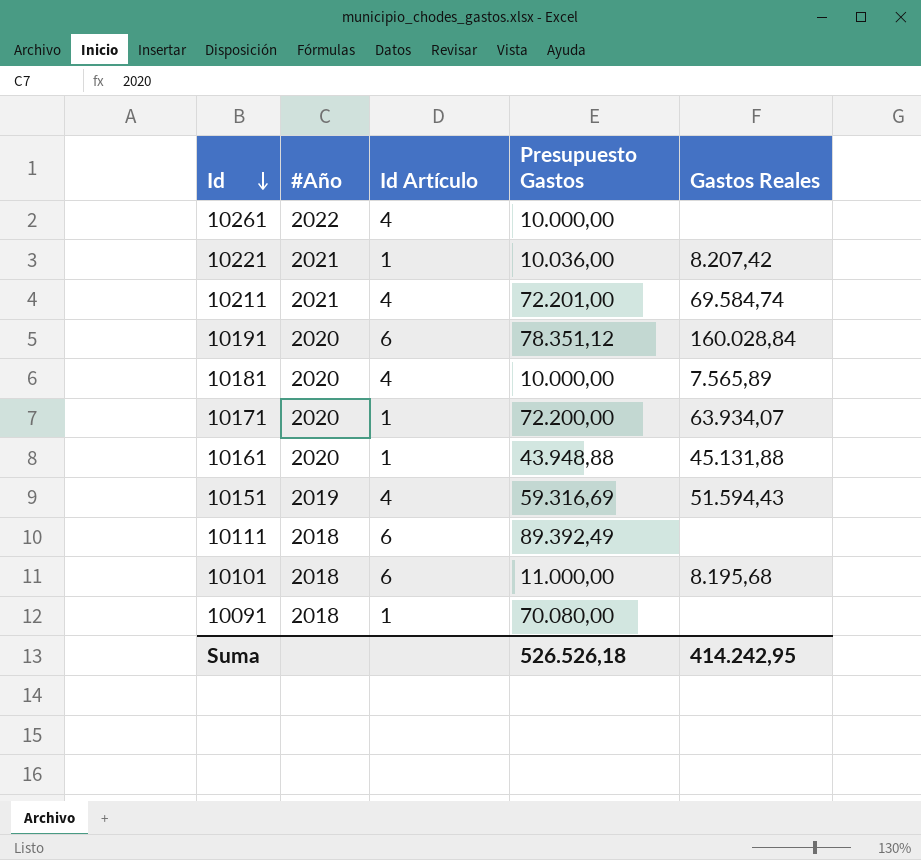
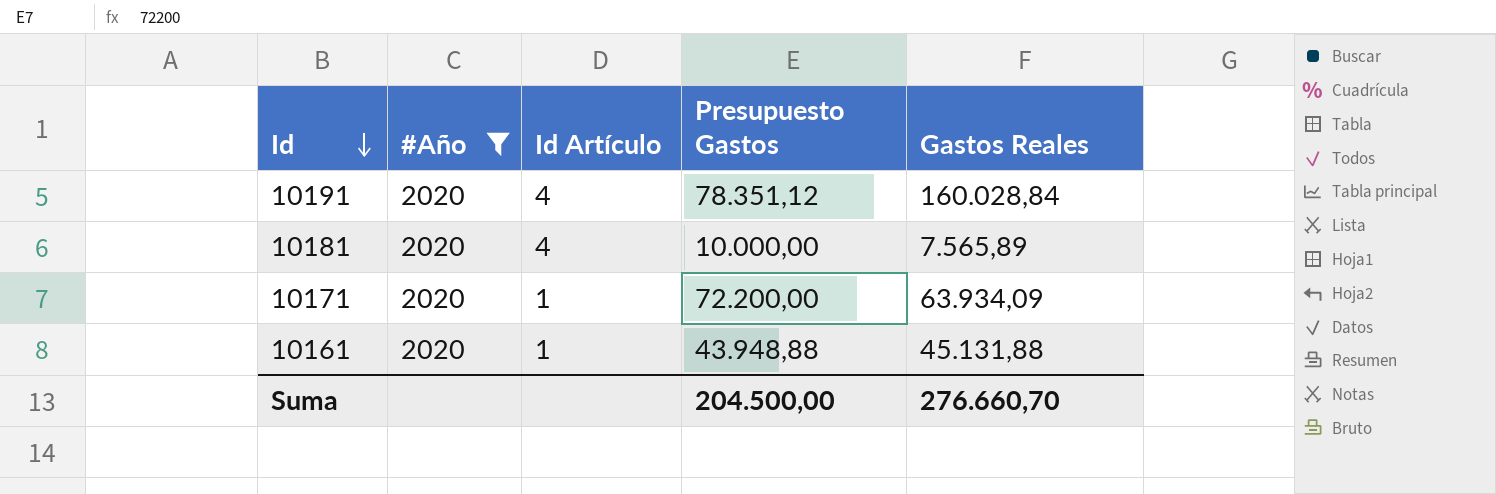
filter: none -> #Año = 2020
10191 | Id Artículo: 6 -> 4
10171 | Gastos Reales: 63.934,07 -> 63.934,09
Suma | Presupuesto Gastos: 526.526,18 -> 204.500,00
Suma | Gastos Reales: 414.242,95 -> 276.660,70

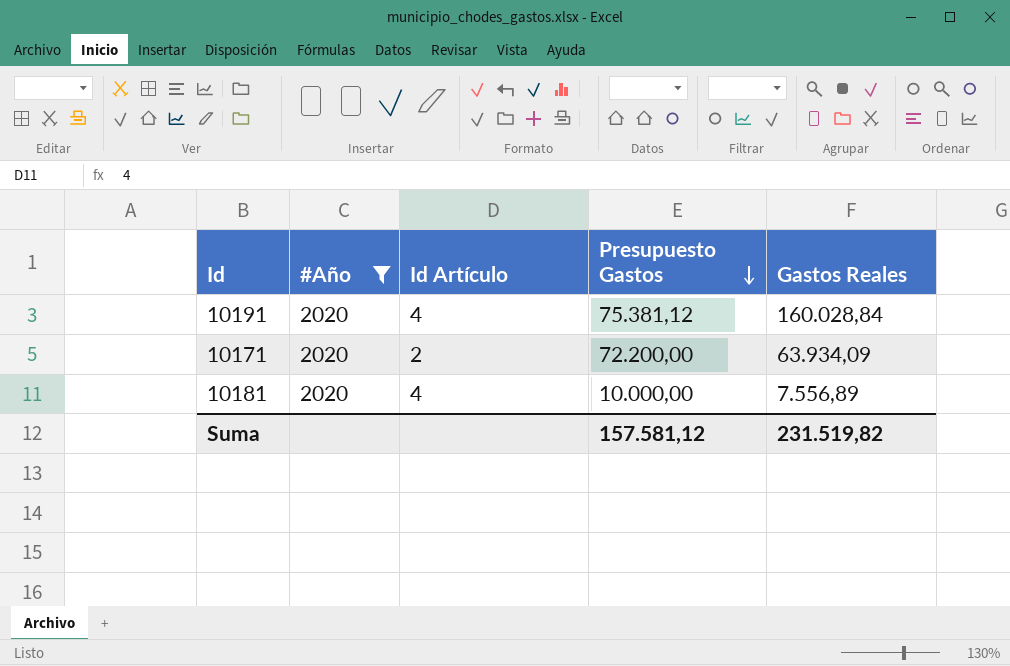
row order: Id descending -> Presupuesto Gastos descending
row 10161: 2020 | 1 | 43.948,88 | 45.131,88 -> none
10191 | Presupuesto Gastos: 78.351,12 -> 75.381,12
10171 | Id Artículo: 1 -> 2
10181 | Gastos Reales: 7.565,89 -> 7.556,89
Suma | Presupuesto Gastos: 204.500,00 -> 157.581,12
Suma | Gastos Reales: 276.660,70 -> 231.519,82

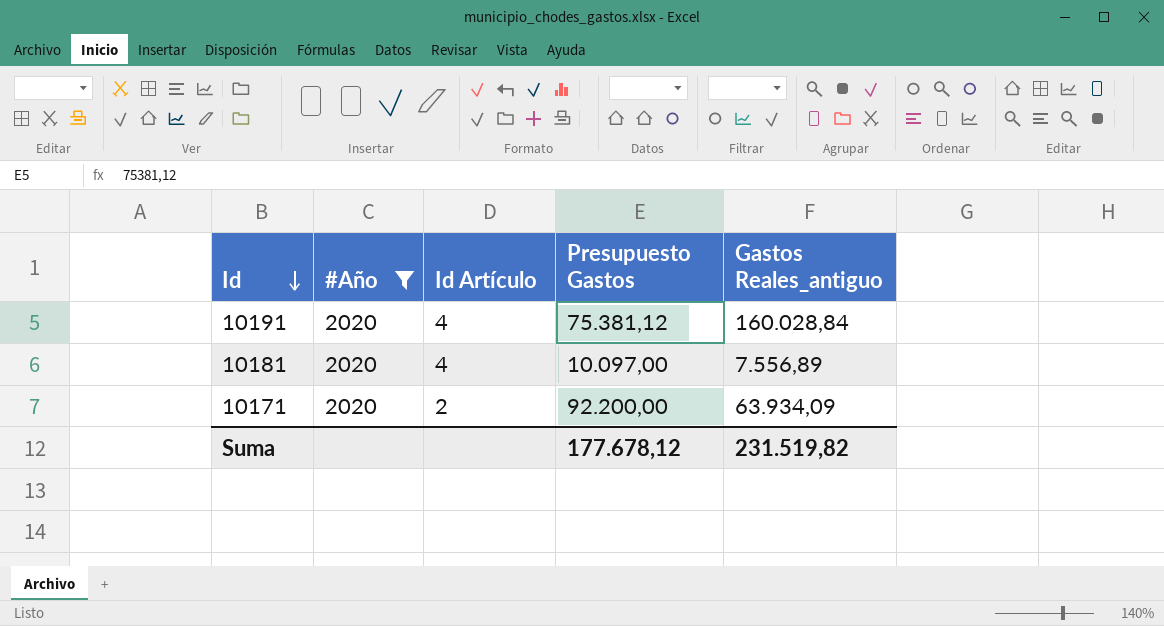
row order: Presupuesto Gastos descending -> Id descending
column name: Gastos Reales -> Gastos Reales_antiguo
10181 | Presupuesto Gastos: 10.000,00 -> 10.097,00
10171 | Presupuesto Gastos: 72.200,00 -> 92.200,00
Suma | Presupuesto Gastos: 157.581,12 -> 177.678,12

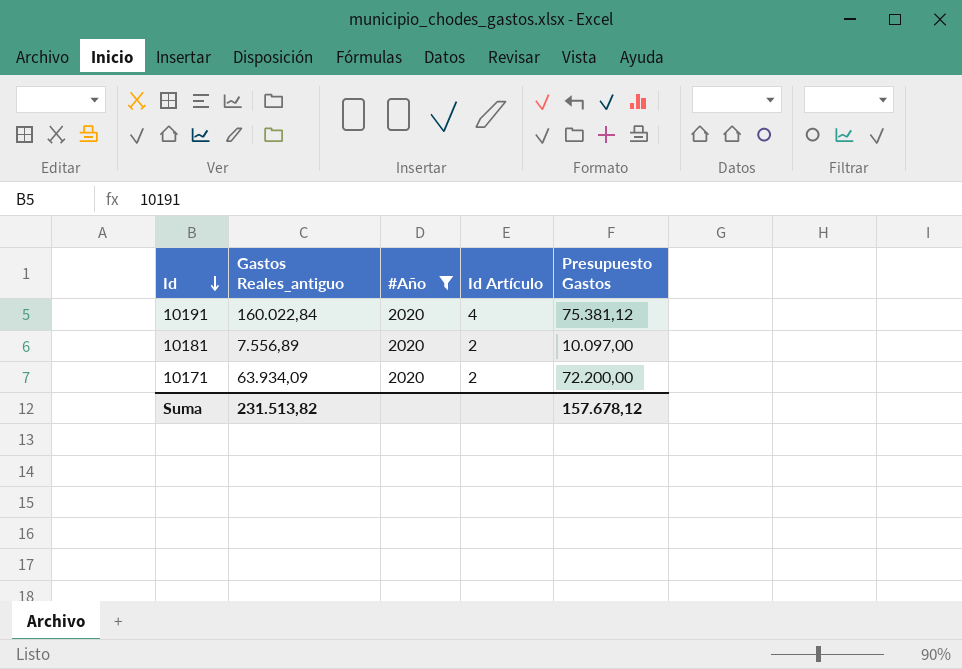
column Gastos Reales_antiguo | position: 5 -> 2
10191 | Gastos Reales_antiguo: 160.028,84 -> 160.022,84
10181 | Id Artículo: 4 -> 2
10171 | Presupuesto Gastos: 92.200,00 -> 72.200,00
Suma | Gastos Reales_antiguo: 231.519,82 -> 231.513,82
Suma | Presupuesto Gastos: 177.678,12 -> 157.678,12

